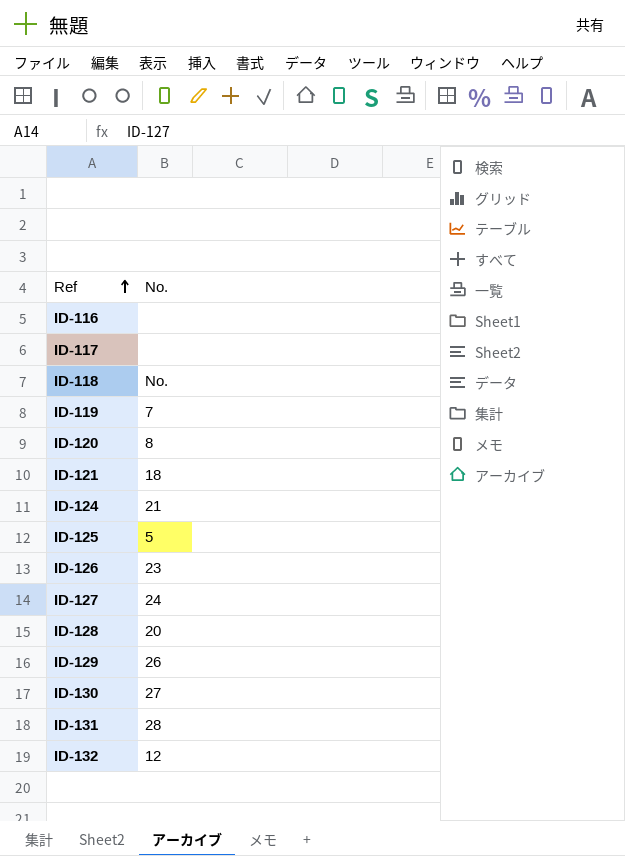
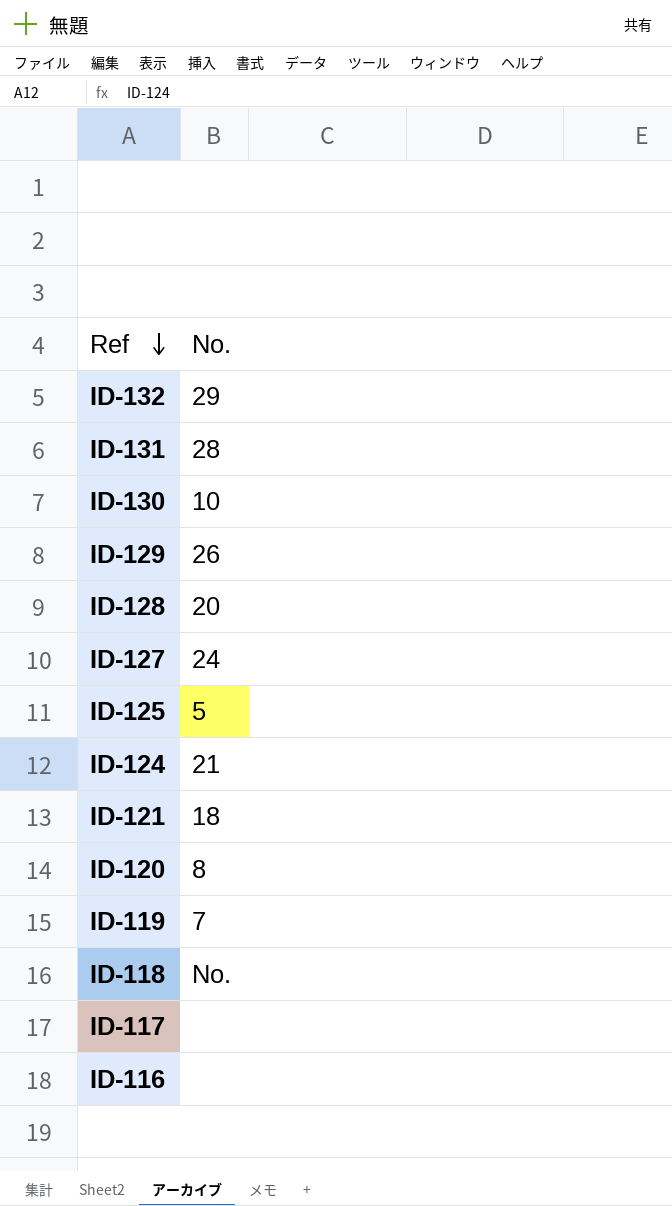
row order: Ref ascending -> Ref descending
row ID-126: 23 -> none
ID-132 | No.: 12 -> 29
ID-130 | No.: 27 -> 10

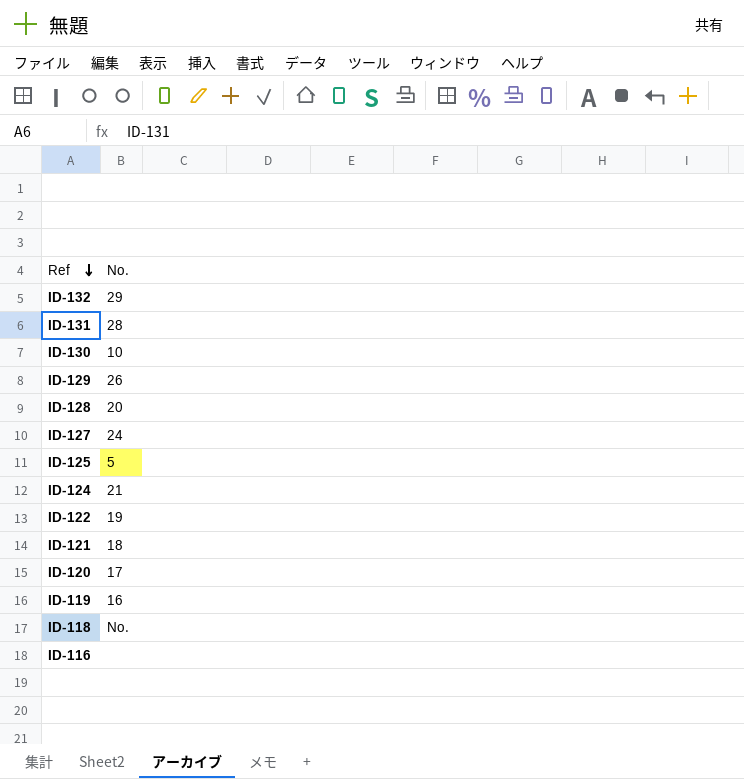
row ID-117: none -> none
row ID-122: none -> 19
ID-120 | No.: 8 -> 17
ID-119 | No.: 7 -> 16

